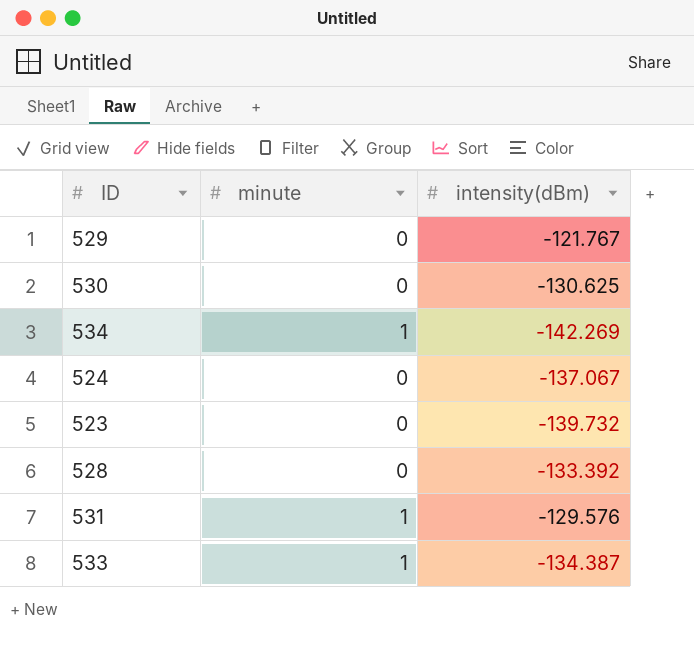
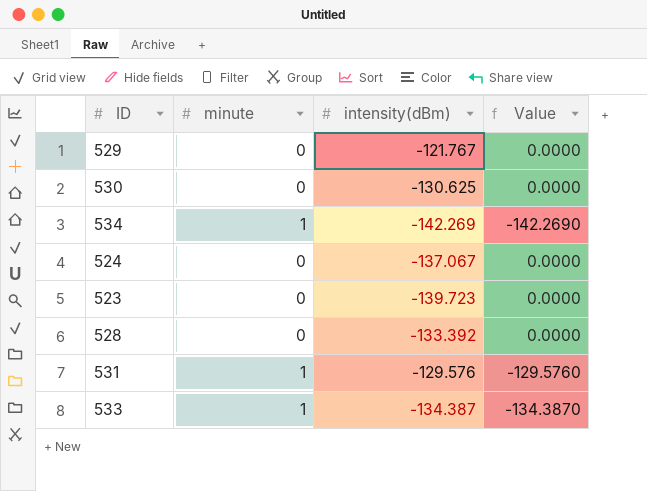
column Value | formula: none -> [minute] * [intensity(dBm)]
523 | intensity(dBm): -139.732 -> -139.723

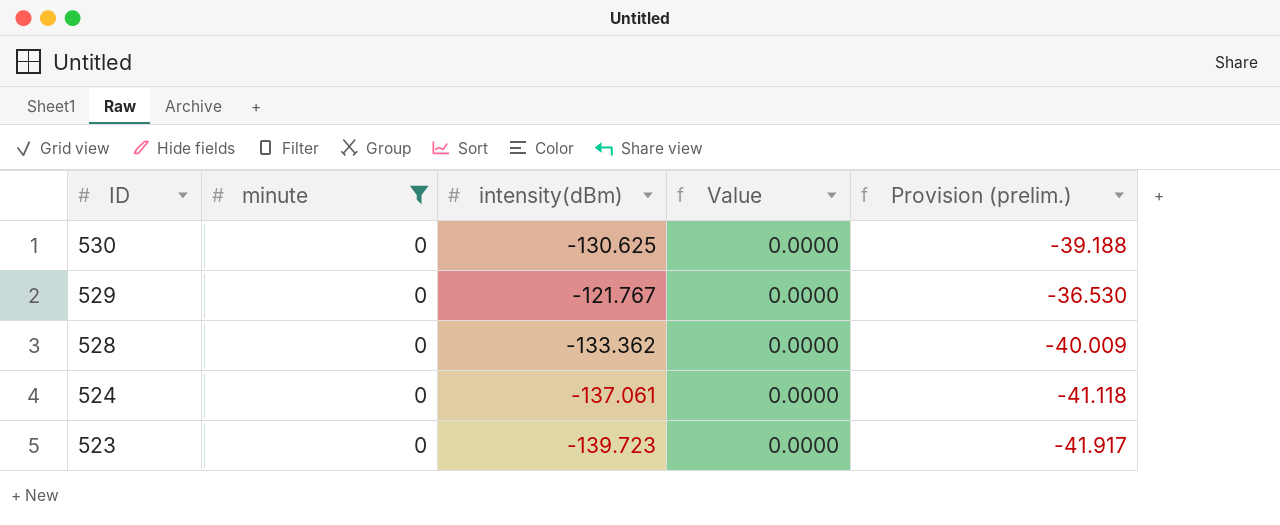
filter: none -> minute = 0
row order: none -> ID descending
column Provision (prelim.) | formula: none -> [intensity(dBm)] * 0.3
528 | intensity(dBm): -133.392 -> -133.362
524 | intensity(dBm): -137.067 -> -137.061

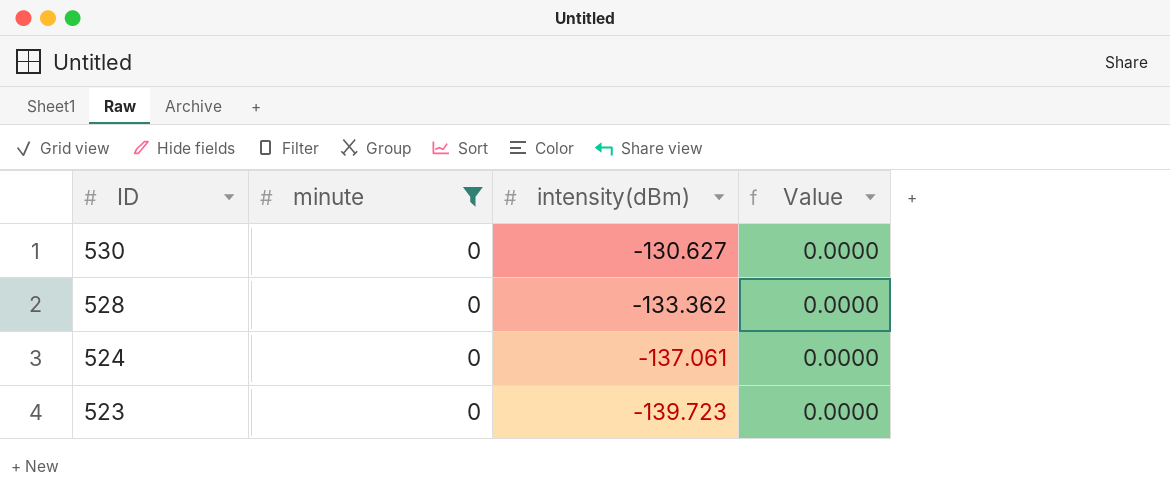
column Provision (prelim.) | formula: [intensity(dBm)] * 0.3 -> none
row 529: 0 | -121.767 | 0.0000 | -36.530 -> none
530 | intensity(dBm): -130.625 -> -130.627

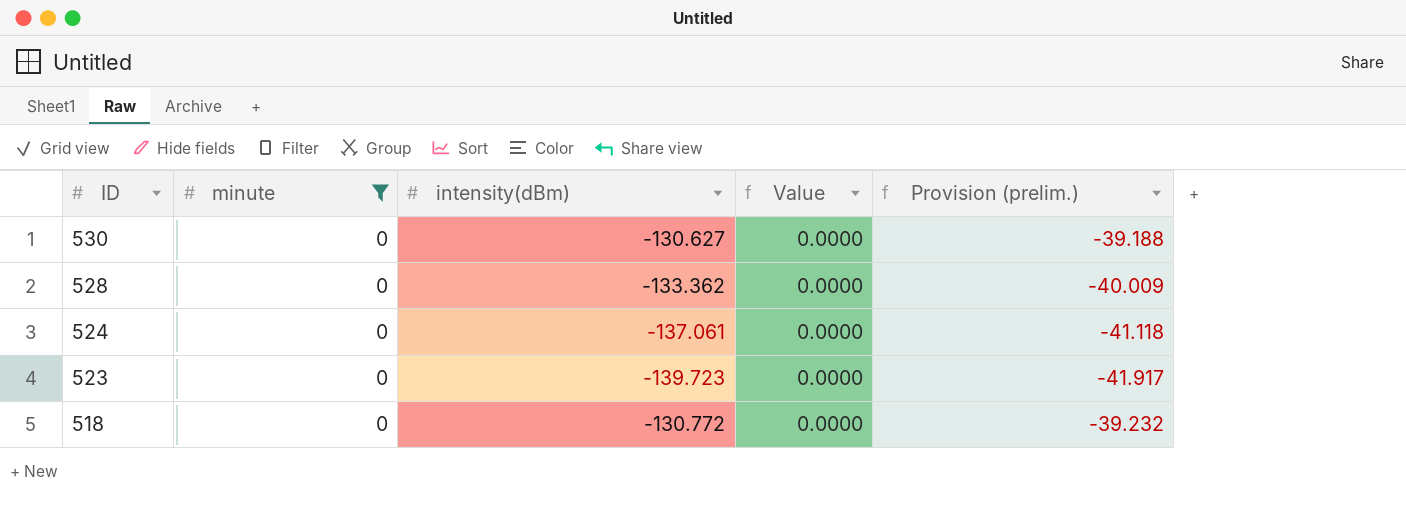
column Provision (prelim.) | formula: none -> [intensity(dBm)] * 0.3
row 518: none -> 0 | -130.772 | 0.0000 | -39.232

